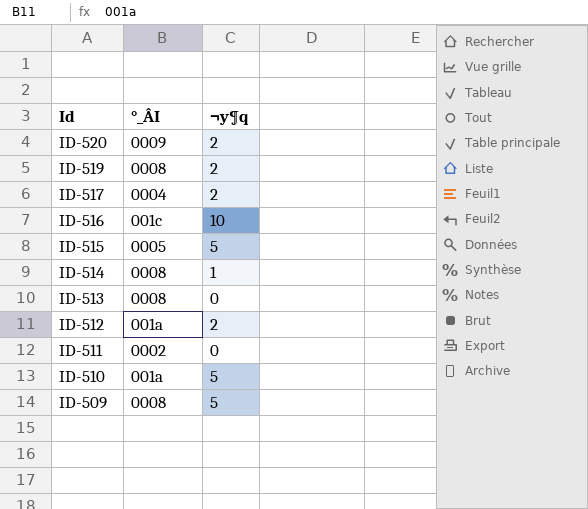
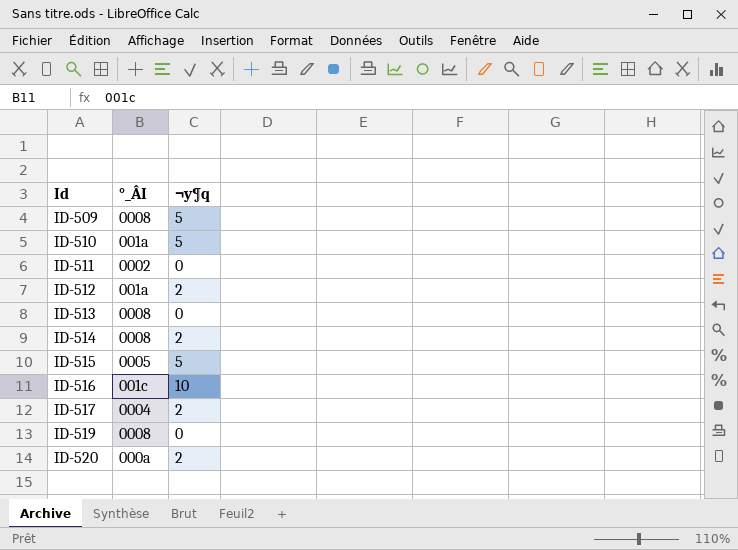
row order: Id descending -> Id ascending
ID-514 | ¬y¶q: 1 -> 2
ID-519 | ¬y¶q: 2 -> 0
ID-520 | °_ÂI: 0009 -> 000a

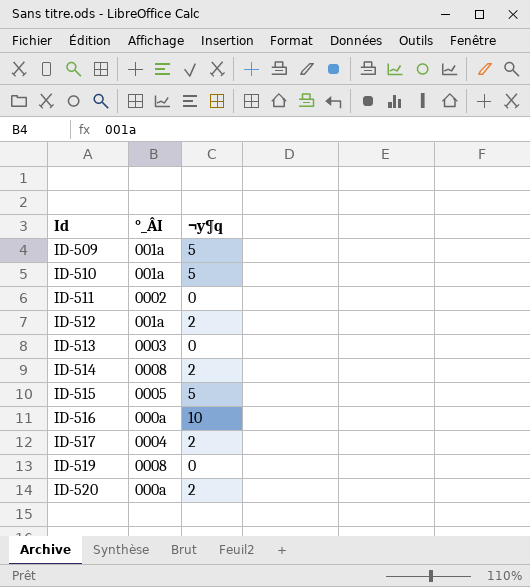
ID-509 | °_ÂI: 0008 -> 001a
ID-513 | °_ÂI: 0008 -> 0003
ID-516 | °_ÂI: 001c -> 000a

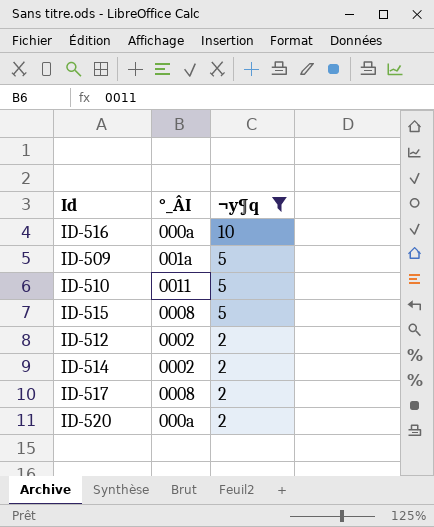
filter: none -> ¬y¶q != 0
row order: Id ascending -> ¬y¶q descending
ID-510 | °_ÂI: 001a -> 0011
ID-515 | °_ÂI: 0005 -> 0008
ID-512 | °_ÂI: 001a -> 0002
ID-514 | °_ÂI: 0008 -> 0002
ID-517 | °_ÂI: 0004 -> 0008

